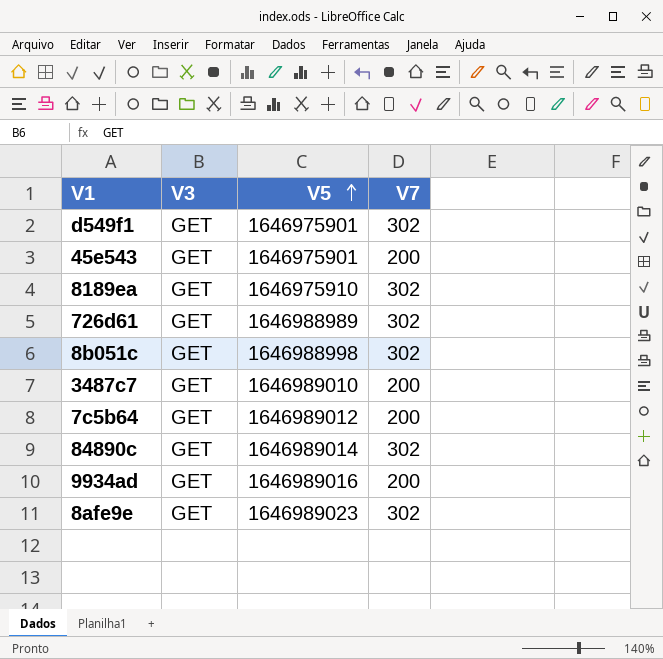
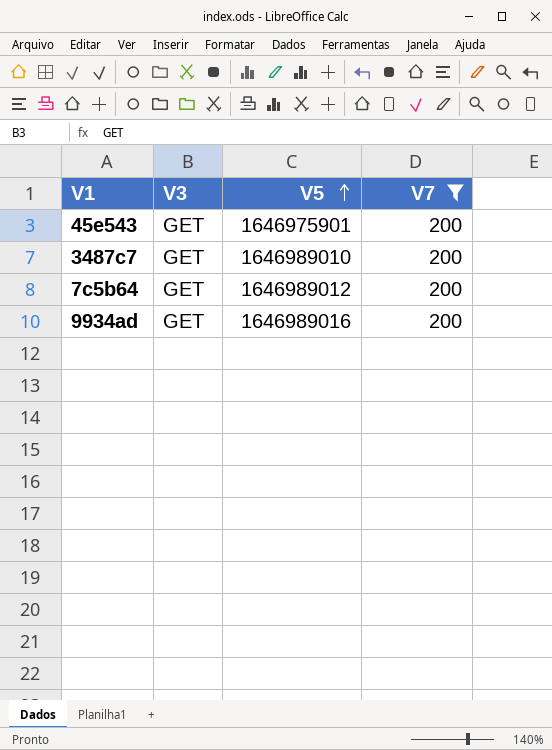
filter: none -> V7 = 200

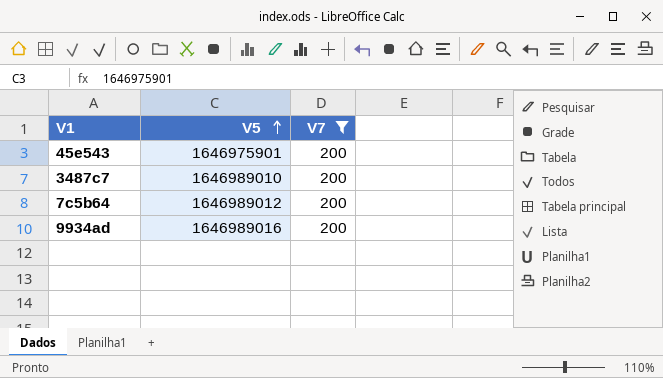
column V3 | position: 2 -> none

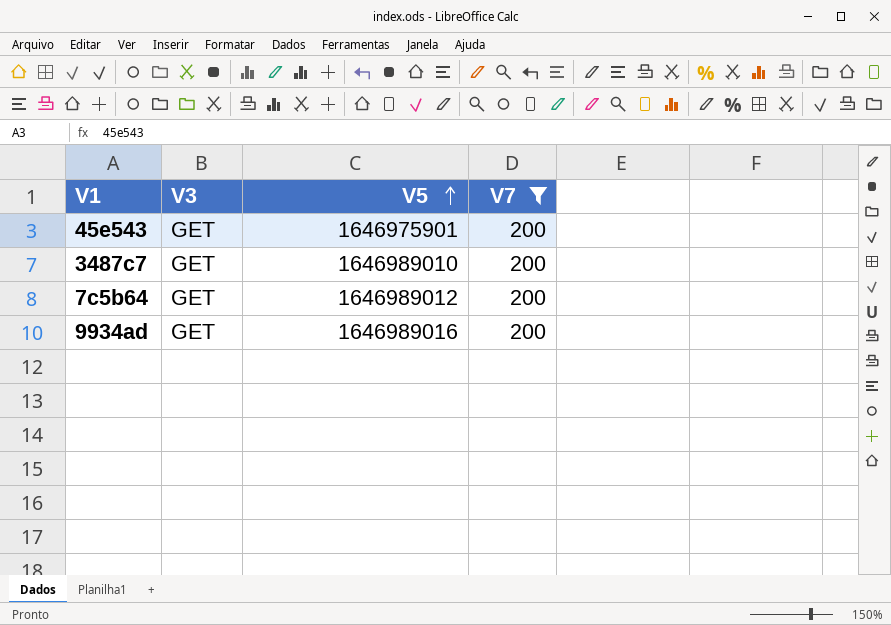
column V3 | position: none -> 2

